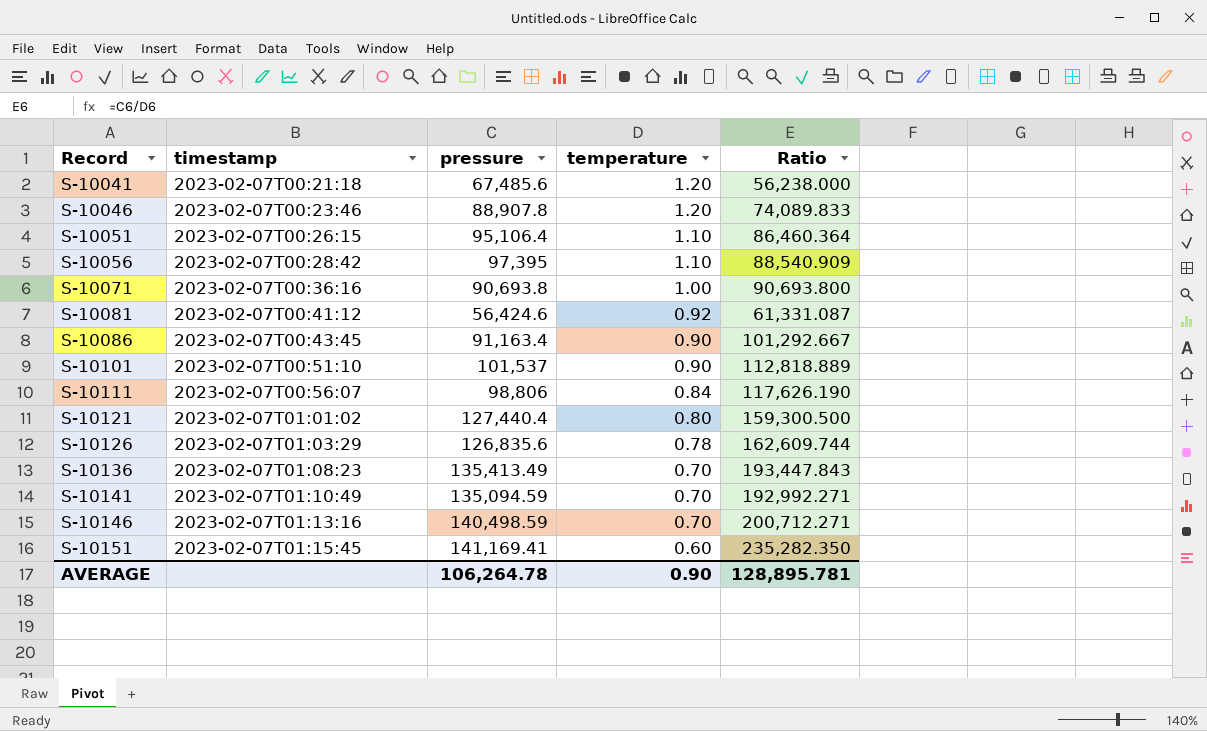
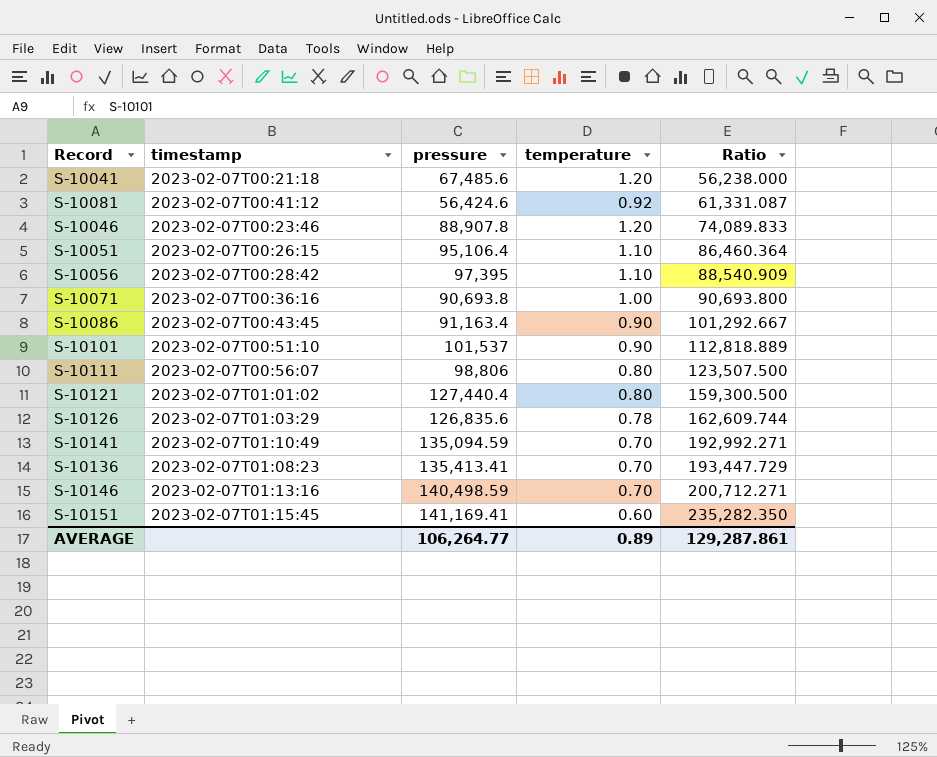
row order: Record ascending -> Ratio ascending
S-10111 | temperature: 0.84 -> 0.80
S-10111 | Ratio: 117,626.190 -> 123,507.500
S-10136 | pressure: 135,413.49 -> 135,413.41
S-10136 | Ratio: 193,447.843 -> 193,447.729
AVERAGE | pressure: 106,264.78 -> 106,264.77
AVERAGE | temperature: 0.90 -> 0.89
AVERAGE | Ratio: 128,895.781 -> 129,287.861

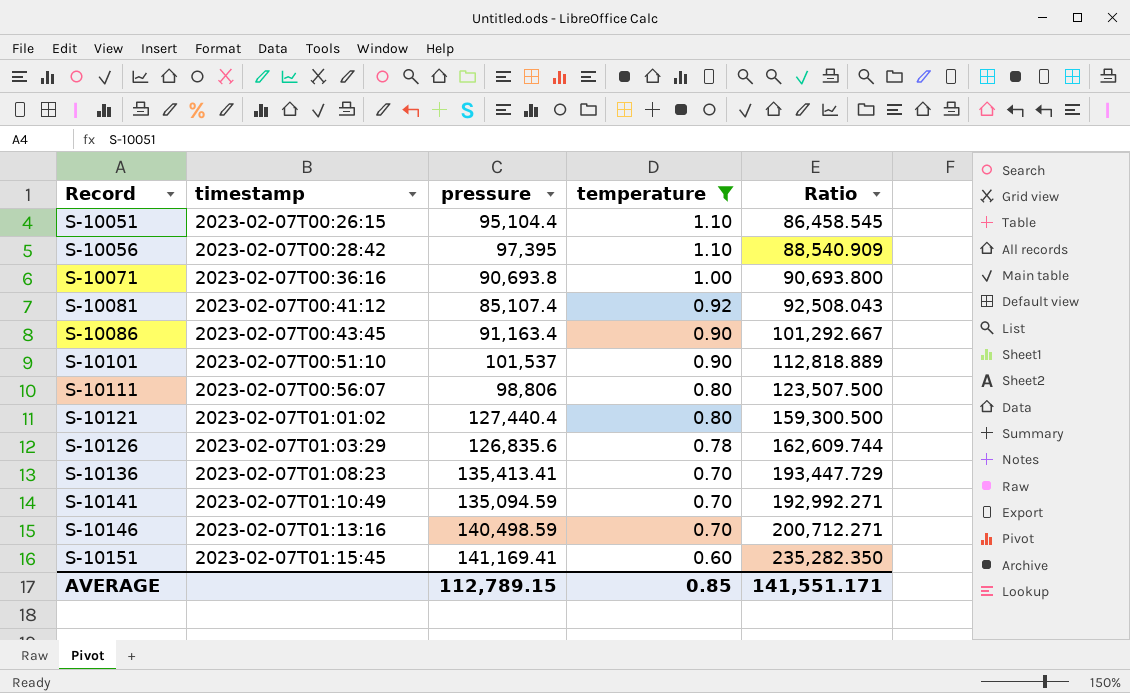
filter: none -> temperature != 1.20
row order: Ratio ascending -> Record ascending
S-10051 | pressure: 95,106.4 -> 95,104.4
S-10051 | Ratio: 86,460.364 -> 86,458.545
S-10081 | pressure: 56,424.6 -> 85,107.4
S-10081 | Ratio: 61,331.087 -> 92,508.043
AVERAGE | pressure: 106,264.77 -> 112,789.15
AVERAGE | temperature: 0.89 -> 0.85
AVERAGE | Ratio: 129,287.861 -> 141,551.171

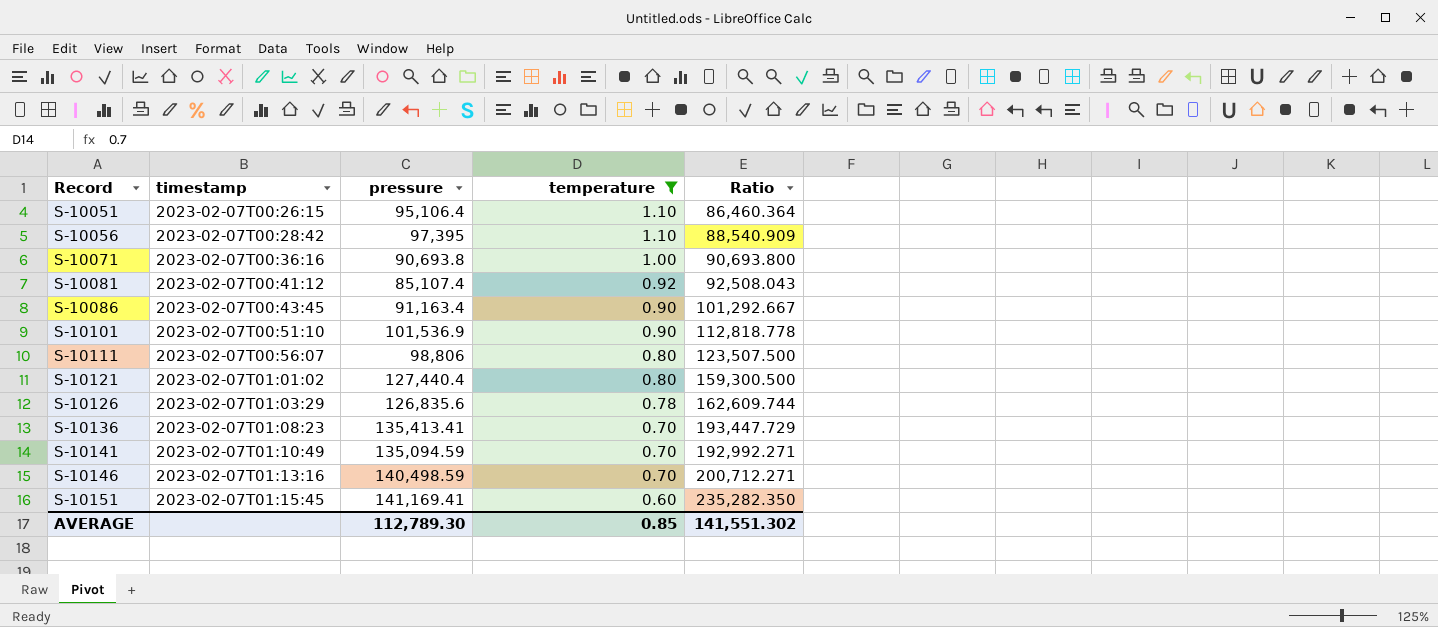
S-10051 | pressure: 95,104.4 -> 95,106.4
S-10051 | Ratio: 86,458.545 -> 86,460.364
S-10101 | pressure: 101,537 -> 101,536.9
S-10101 | Ratio: 112,818.889 -> 112,818.778
AVERAGE | pressure: 112,789.15 -> 112,789.30
AVERAGE | Ratio: 141,551.171 -> 141,551.302

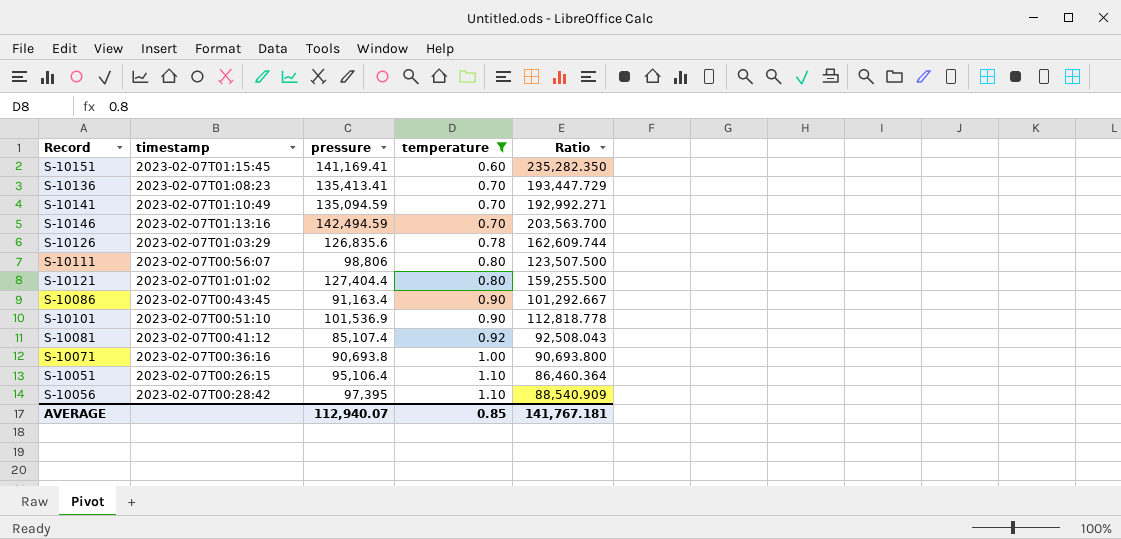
row order: Record ascending -> temperature ascending
S-10146 | pressure: 140,498.59 -> 142,494.59
S-10146 | Ratio: 200,712.271 -> 203,563.700
S-10121 | pressure: 127,440.4 -> 127,404.4
S-10121 | Ratio: 159,300.500 -> 159,255.500
AVERAGE | pressure: 112,789.30 -> 112,940.07
AVERAGE | Ratio: 141,551.302 -> 141,767.181

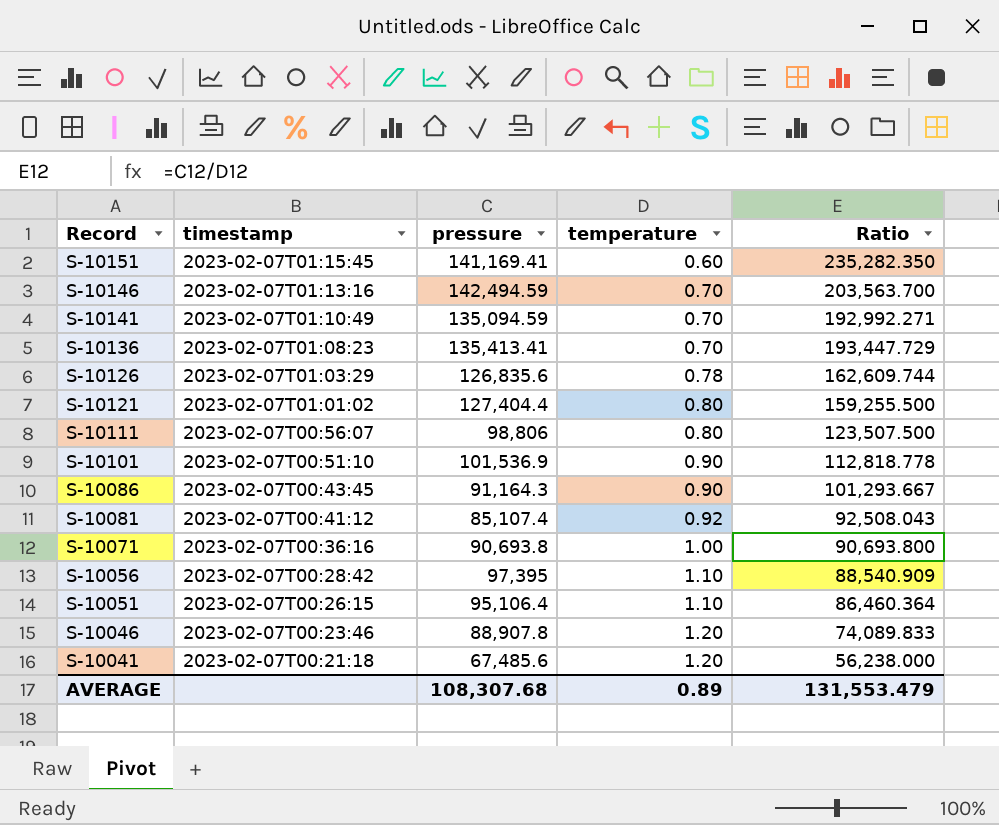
filter: temperature != 1.20 -> none
row order: temperature ascending -> Record descending
S-10086 | pressure: 91,163.4 -> 91,164.3
S-10086 | Ratio: 101,292.667 -> 101,293.667
AVERAGE | pressure: 112,940.07 -> 108,307.68
AVERAGE | temperature: 0.85 -> 0.89
AVERAGE | Ratio: 141,767.181 -> 131,553.479

